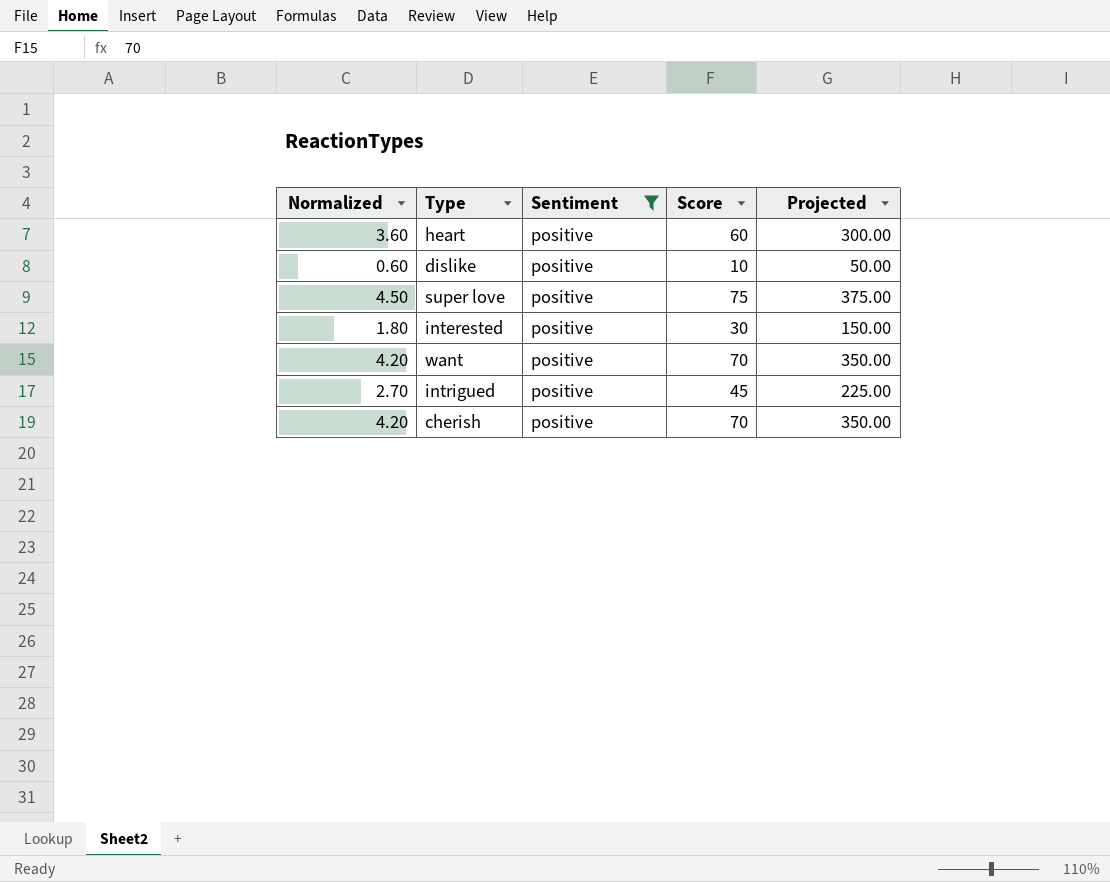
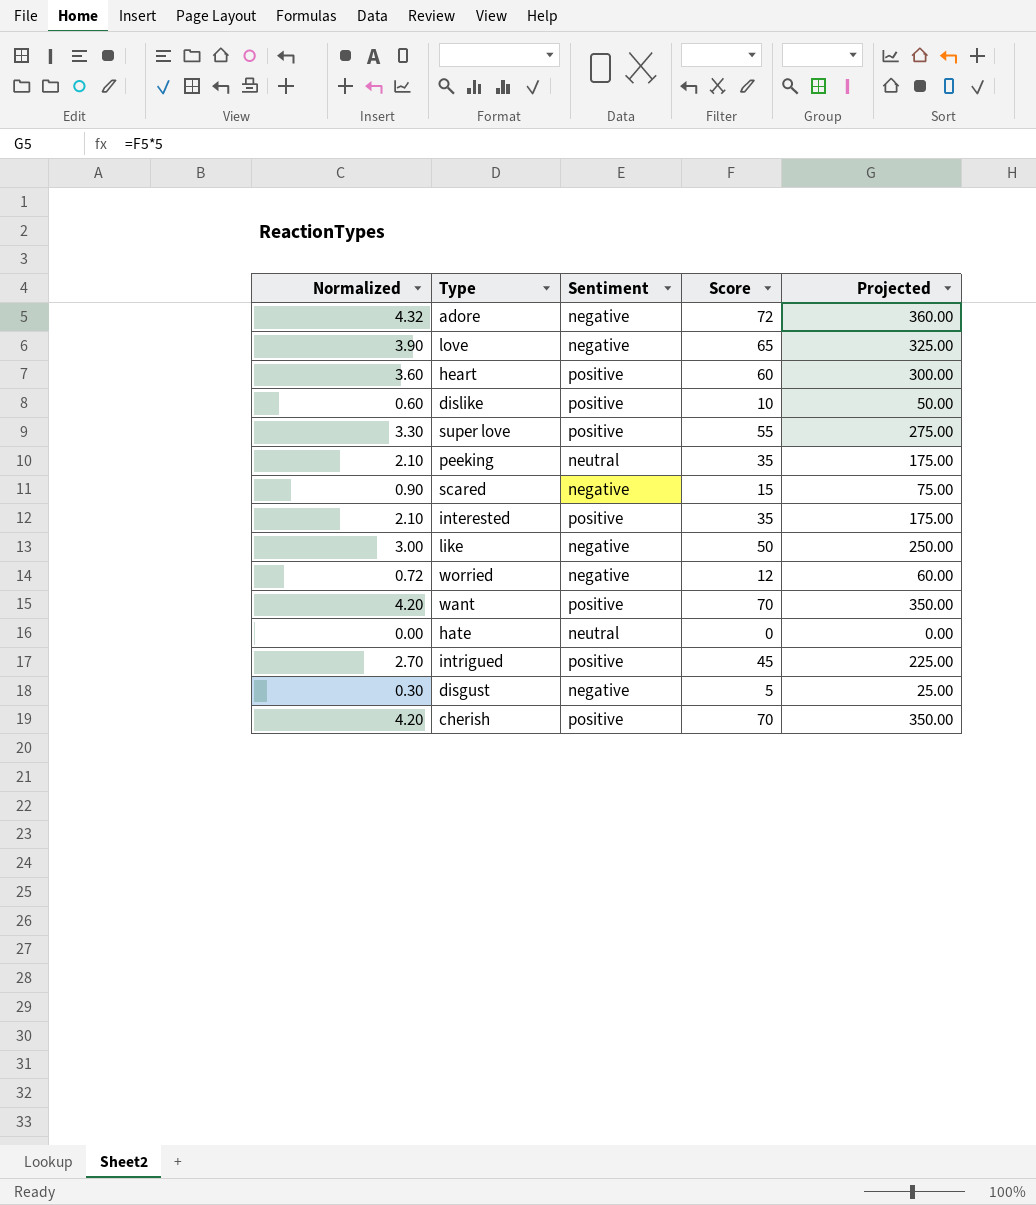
filter: Sentiment = positive -> none
super love | Normalized: 4.50 -> 3.30
super love | Score: 75 -> 55
super love | Projected: 375.00 -> 275.00
interested | Normalized: 1.80 -> 2.10
interested | Score: 30 -> 35
interested | Projected: 150.00 -> 175.00

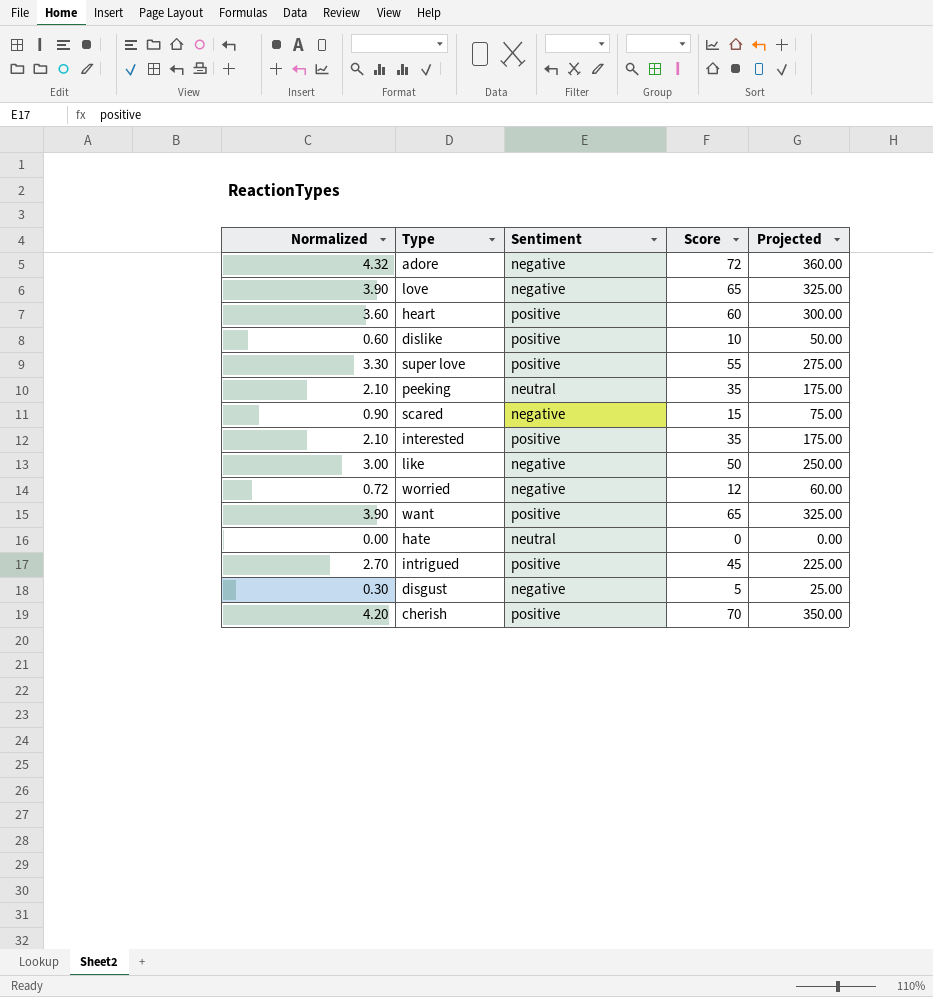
want | Normalized: 4.20 -> 3.90
want | Score: 70 -> 65
want | Projected: 350.00 -> 325.00

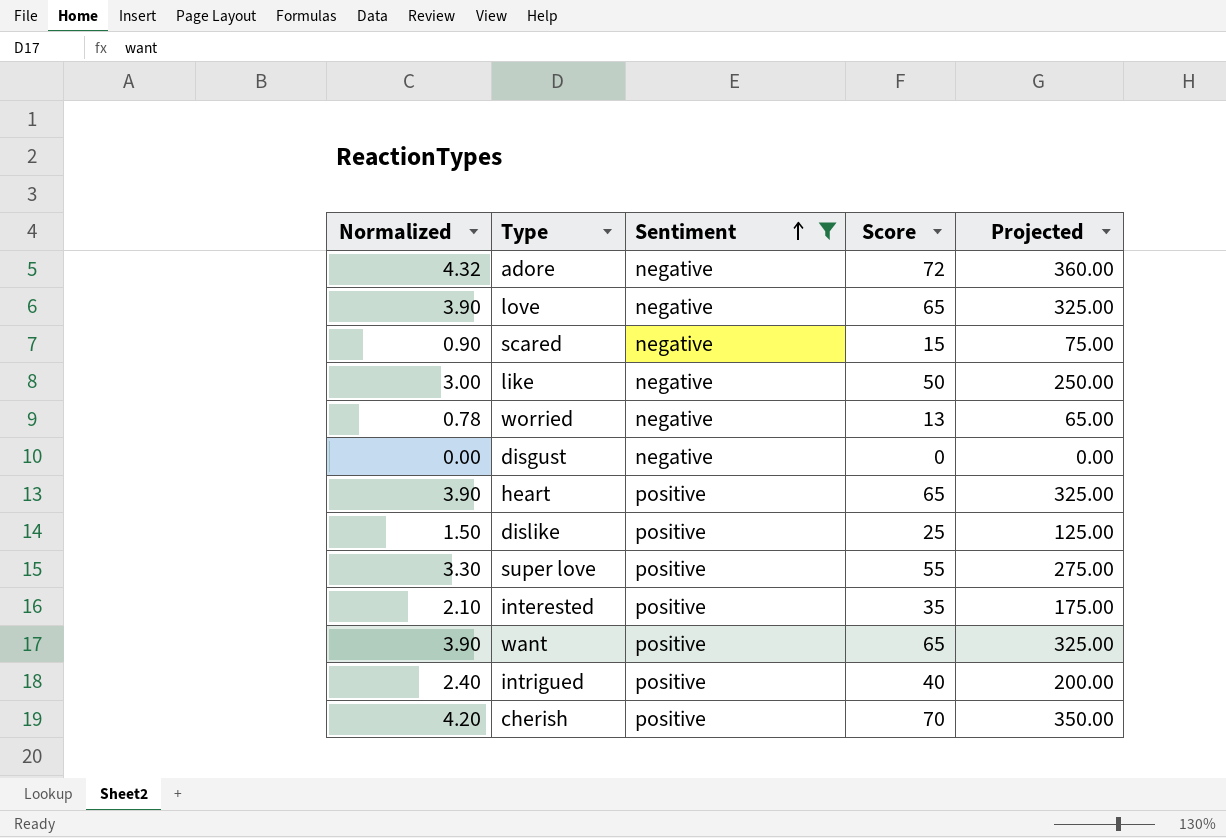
filter: none -> Sentiment != neutral
row order: none -> Sentiment ascending
worried | Normalized: 0.72 -> 0.78
worried | Score: 12 -> 13
worried | Projected: 60.00 -> 65.00
disgust | Normalized: 0.30 -> 0.00
disgust | Score: 5 -> 0
disgust | Projected: 25.00 -> 0.00
heart | Normalized: 3.60 -> 3.90
heart | Score: 60 -> 65
heart | Projected: 300.00 -> 325.00
dislike | Normalized: 0.60 -> 1.50
dislike | Score: 10 -> 25
dislike | Projected: 50.00 -> 125.00
intrigued | Normalized: 2.70 -> 2.40
intrigued | Score: 45 -> 40
intrigued | Projected: 225.00 -> 200.00

